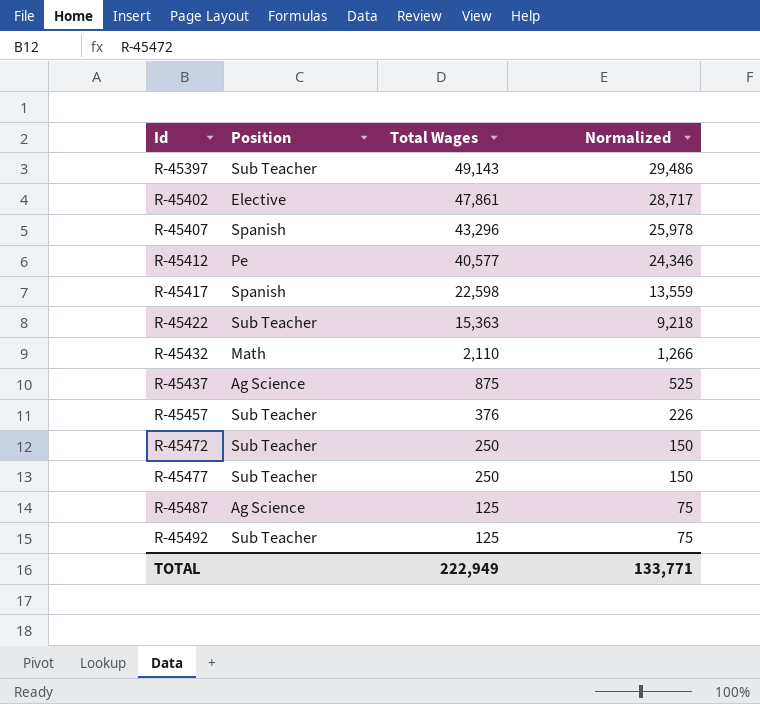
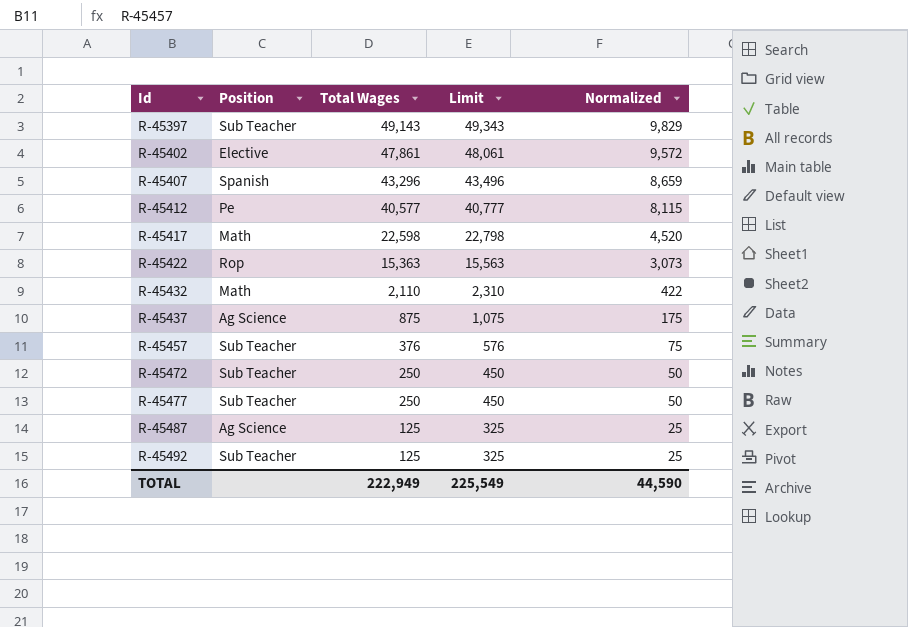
column Limit | formula: none -> [Total Wages] + 200
column Normalized | formula: [Total Wages] * 0.6 -> [Total Wages] * 0.2
R-45417 | Position: Spanish -> Math
R-45422 | Position: Sub Teacher -> Rop
TOTAL | Normalized: 133,771 -> 44,590

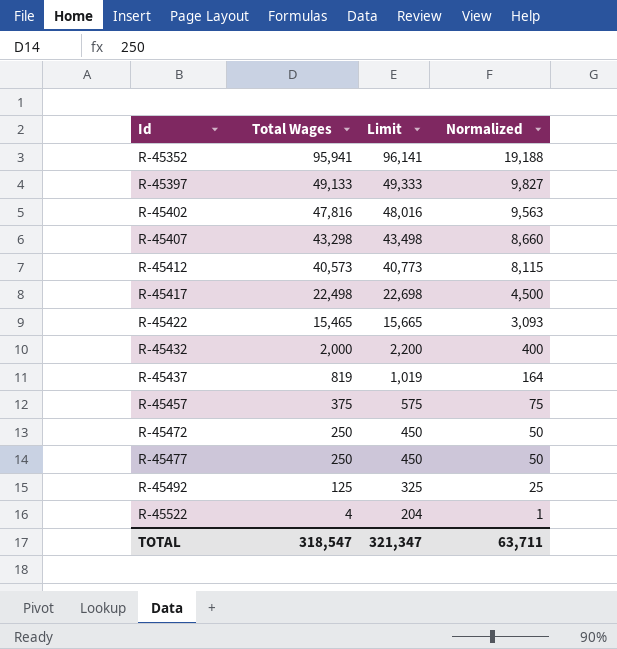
column Position | position: 2 -> none
row R-45487: Ag Science | 125 | 325 | 25 -> none
row R-45352: none -> 95,941 | 96,141 | 19,188
R-45397 | Total Wages: 49,143 -> 49,133
R-45397 | Limit: 49,343 -> 49,333
R-45397 | Normalized: 9,829 -> 9,827
R-45402 | Total Wages: 47,861 -> 47,816
R-45402 | Limit: 48,061 -> 48,016
R-45402 | Normalized: 9,572 -> 9,563
R-45407 | Total Wages: 43,296 -> 43,298
R-45407 | Limit: 43,496 -> 43,498
R-45407 | Normalized: 8,659 -> 8,660
R-45412 | Total Wages: 40,577 -> 40,573
R-45412 | Limit: 40,777 -> 40,773
R-45417 | Total Wages: 22,598 -> 22,498
R-45417 | Limit: 22,798 -> 22,698
R-45417 | Normalized: 4,520 -> 4,500
R-45422 | Total Wages: 15,363 -> 15,465
R-45422 | Limit: 15,563 -> 15,665
R-45422 | Normalized: 3,073 -> 3,093
R-45432 | Total Wages: 2,110 -> 2,000
R-45432 | Limit: 2,310 -> 2,200
R-45432 | Normalized: 422 -> 400
R-45437 | Total Wages: 875 -> 819
R-45437 | Limit: 1,075 -> 1,019
R-45437 | Normalized: 175 -> 164
R-45457 | Total Wages: 376 -> 375
R-45457 | Limit: 576 -> 575
row R-45522: none -> 4 | 204 | 1
TOTAL | Total Wages: 222,949 -> 318,547
TOTAL | Limit: 225,549 -> 321,347
TOTAL | Normalized: 44,590 -> 63,711

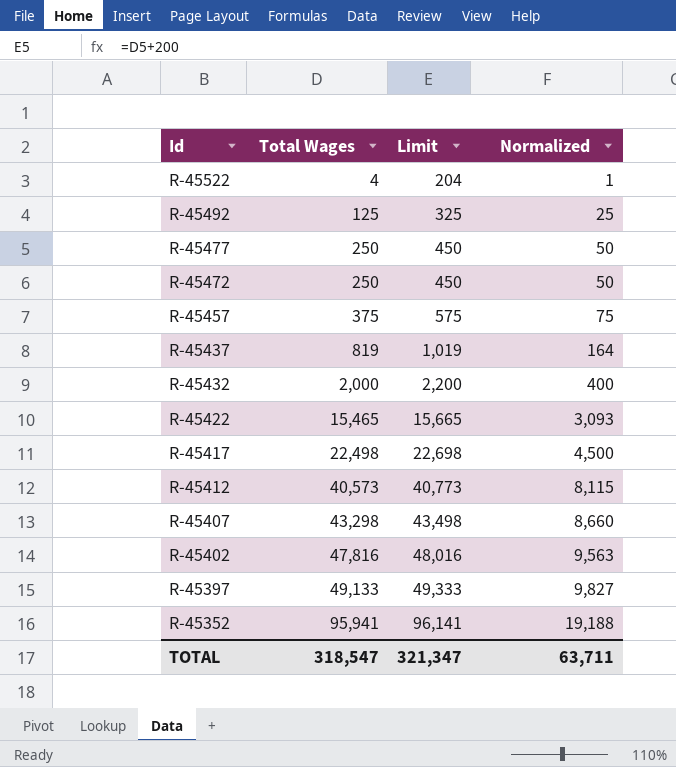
row order: Id ascending -> Id descending

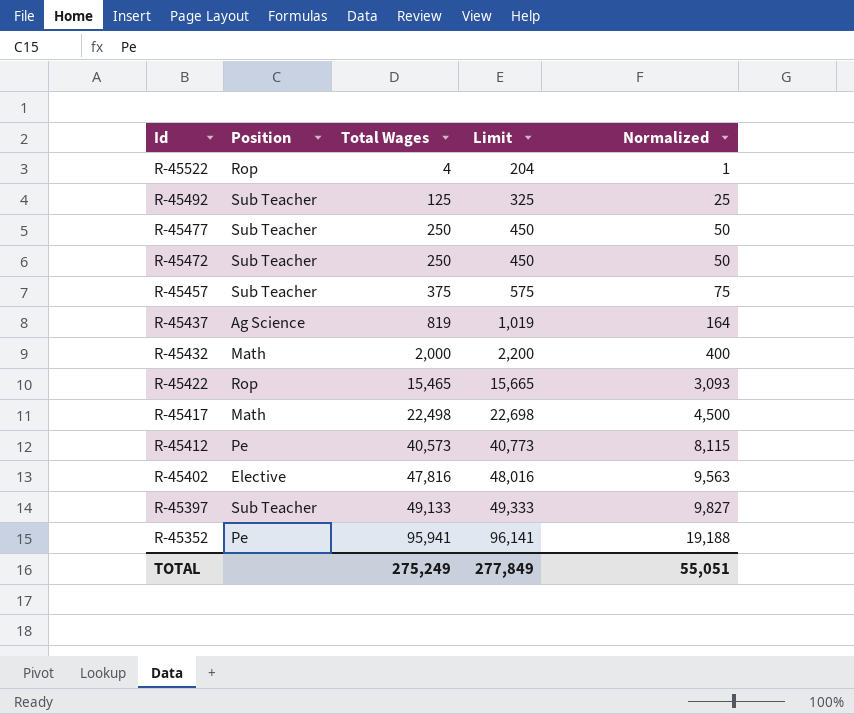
column Position | position: none -> 2
row R-45407: 43,298 | 43,498 | 8,660 -> none
TOTAL | Total Wages: 318,547 -> 275,249
TOTAL | Limit: 321,347 -> 277,849
TOTAL | Normalized: 63,711 -> 55,051

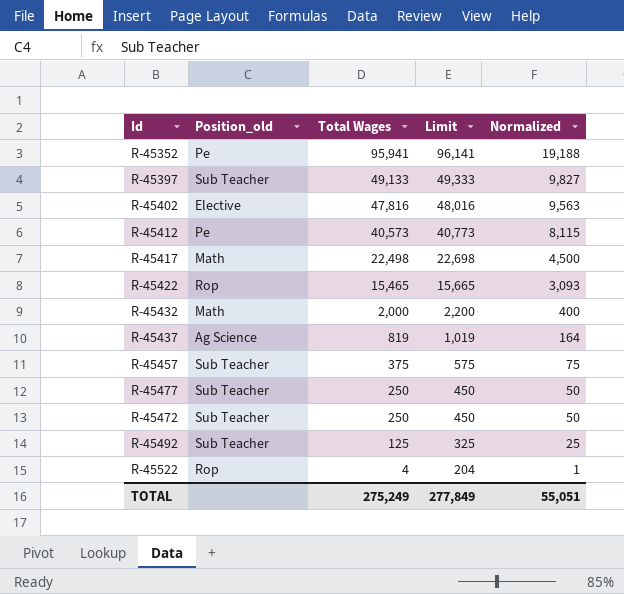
row order: Id descending -> Total Wages descending
column name: Position -> Position_old

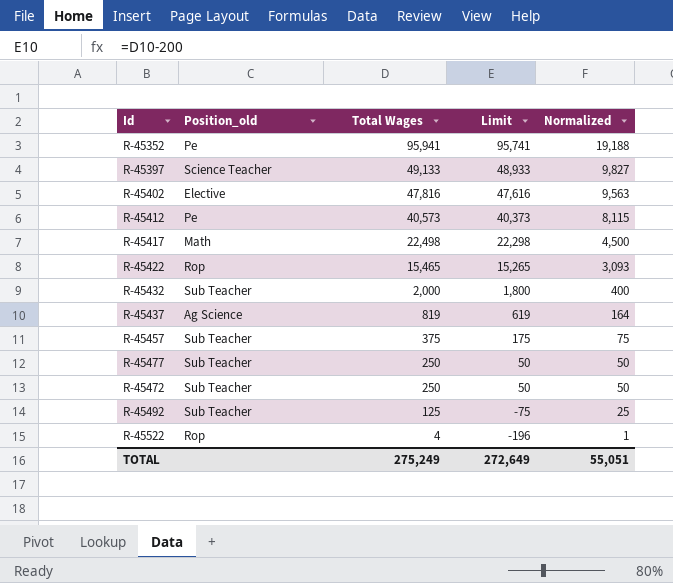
column Limit | formula: [Total Wages] + 200 -> [Total Wages] - 200
R-45397 | Position_old: Sub Teacher -> Science Teacher
R-45432 | Position_old: Math -> Sub Teacher
TOTAL | Limit: 277,849 -> 272,649

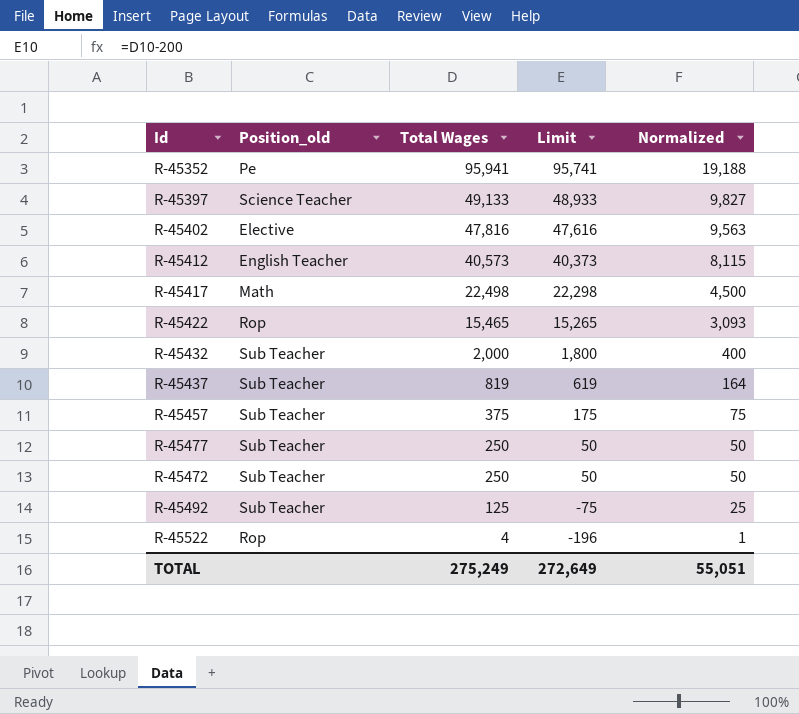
R-45412 | Position_old: Pe -> English Teacher
R-45437 | Position_old: Ag Science -> Sub Teacher

